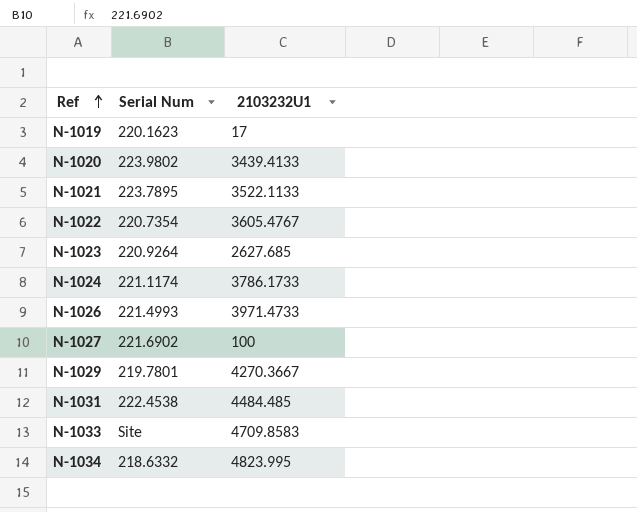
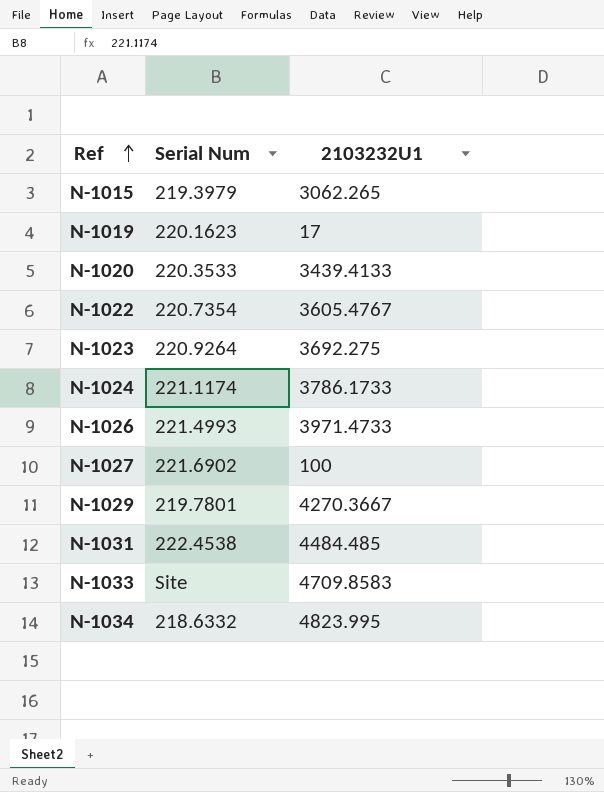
row N-1021: 223.7895 | 3522.1133 -> none
row N-1015: none -> 219.3979 | 3062.265
N-1020 | Serial Num: 223.9802 -> 220.3533
N-1023 | 2103232U1: 2627.685 -> 3692.275

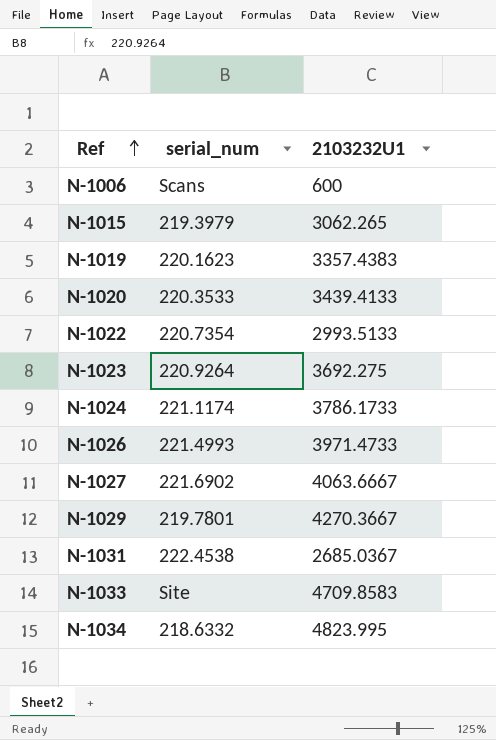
column name: Serial Num -> serial_num
row N-1006: none -> Scans | 600
N-1019 | 2103232U1: 17 -> 3357.4383
N-1022 | 2103232U1: 3605.4767 -> 2993.5133
N-1027 | 2103232U1: 100 -> 4063.6667
N-1031 | 2103232U1: 4484.485 -> 2685.0367

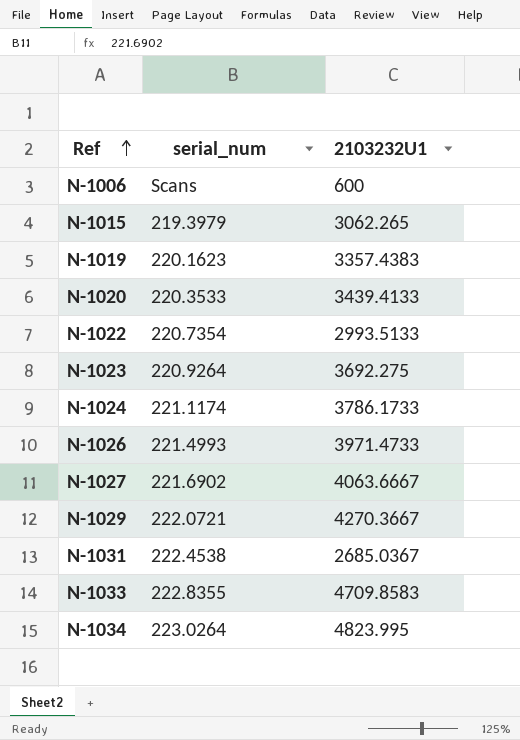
N-1029 | serial_num: 219.7801 -> 222.0721
N-1033 | serial_num: Site -> 222.8355
N-1034 | serial_num: 218.6332 -> 223.0264

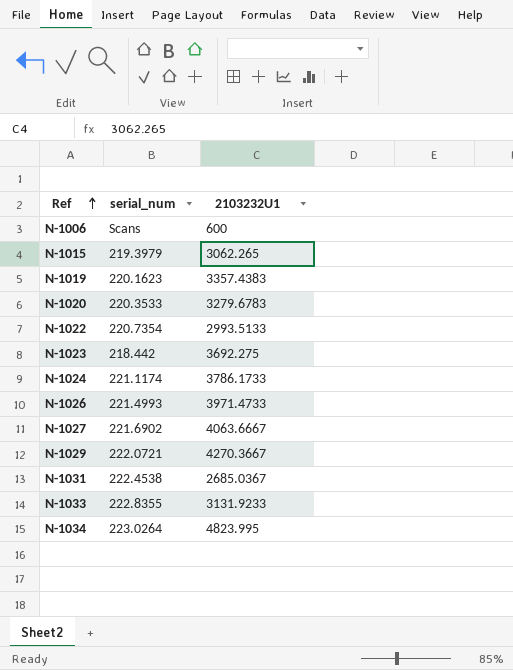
N-1020 | 2103232U1: 3439.4133 -> 3279.6783
N-1023 | serial_num: 220.9264 -> 218.442
N-1033 | 2103232U1: 4709.8583 -> 3131.9233

